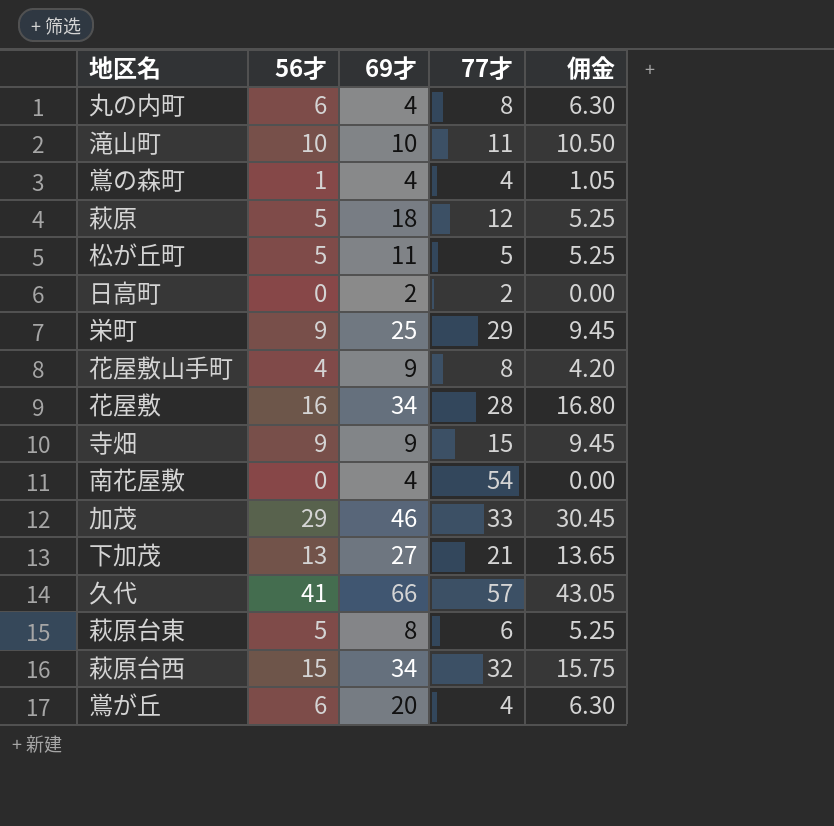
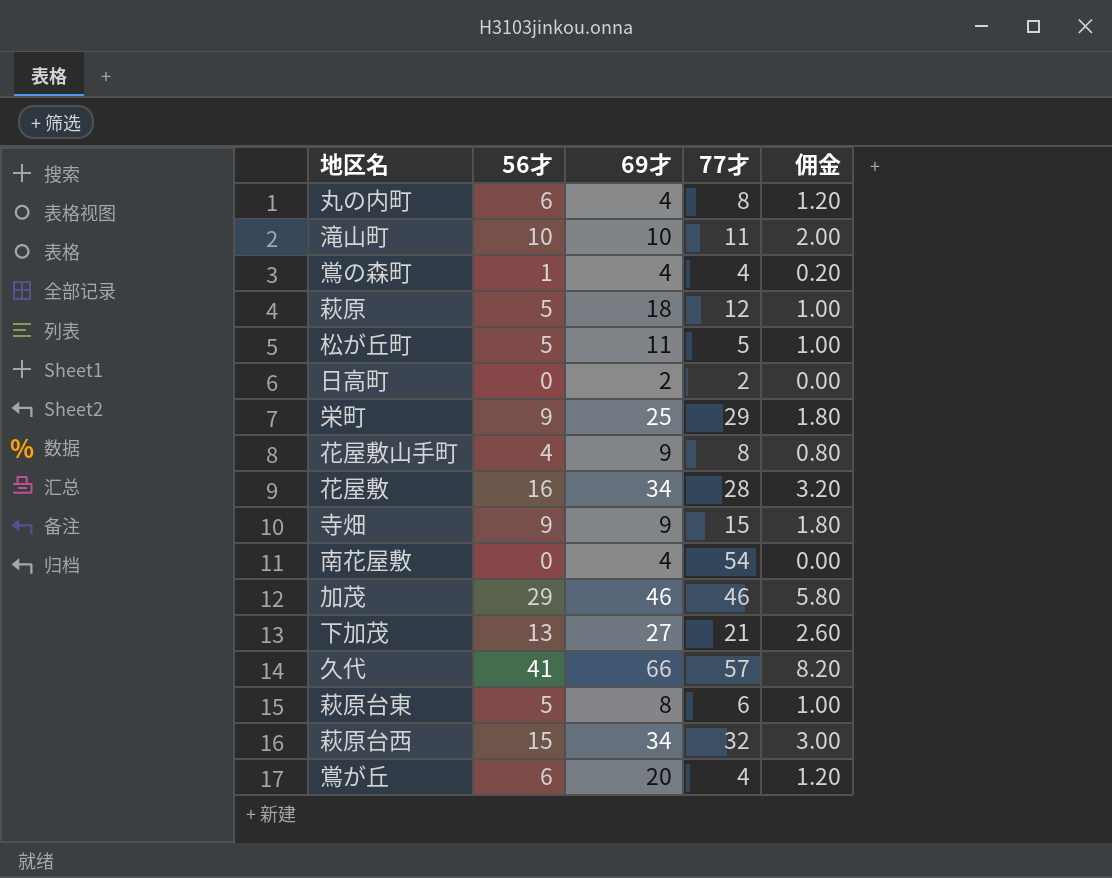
column 佣金 | formula: [56才] * 1.05 -> [56才] * 0.2
加茂 | 77才: 33 -> 46

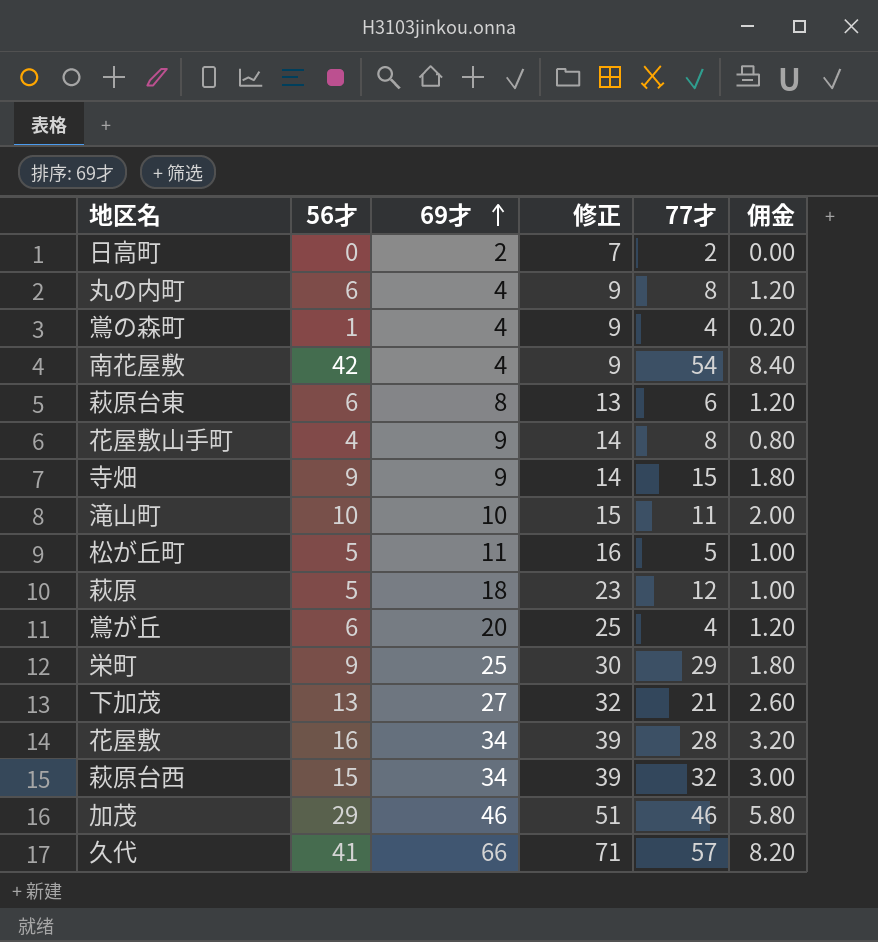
row order: none -> 69才 ascending
column 修正 | formula: none -> [69才] + 5
南花屋敷 | 56才: 0 -> 42
南花屋敷 | 佣金: 0.00 -> 8.40
萩原台東 | 56才: 5 -> 6
萩原台東 | 佣金: 1.00 -> 1.20

